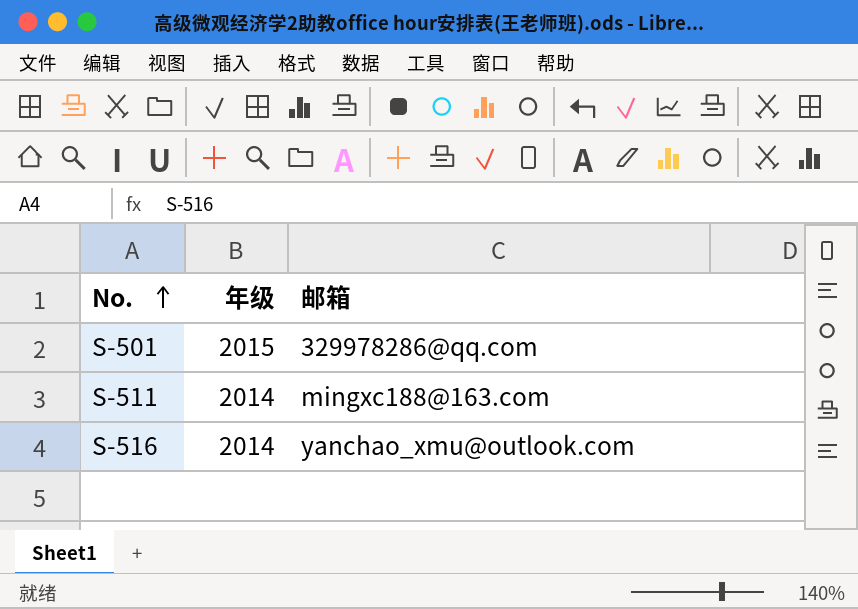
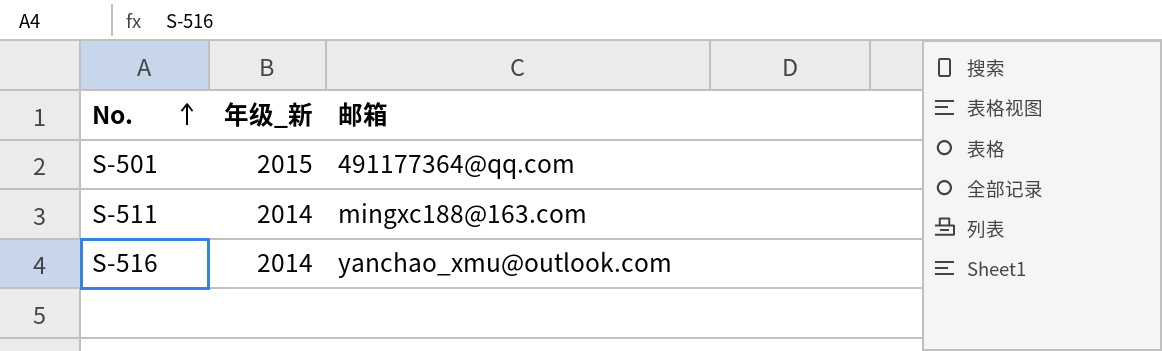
column name: 年级 -> 年级_新
S-501 | 邮箱: 329978286@qq.com -> 491177364@qq.com

